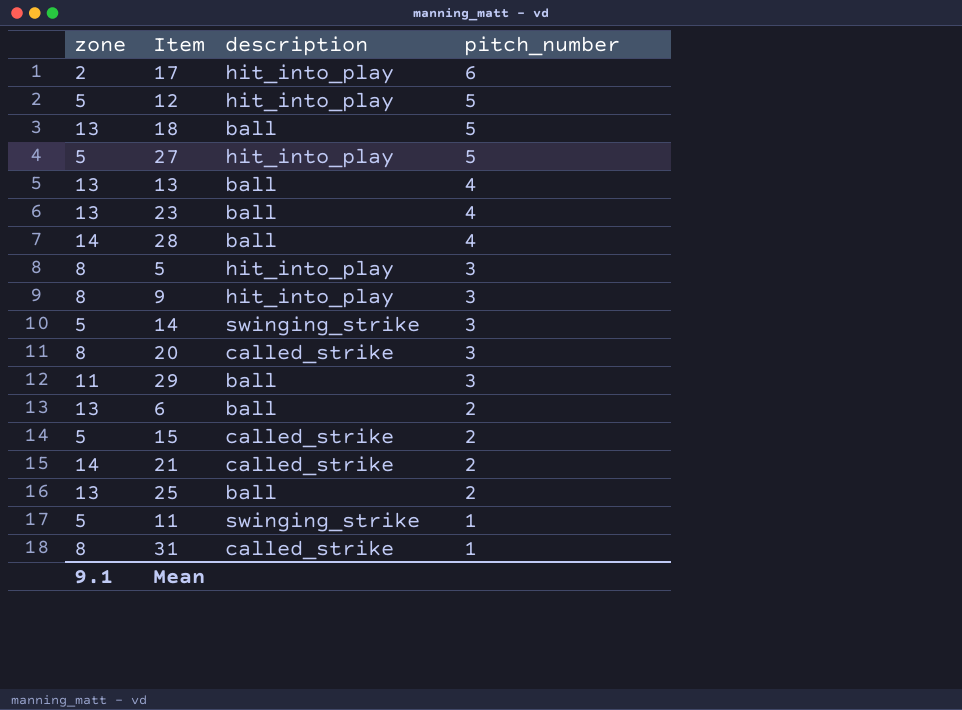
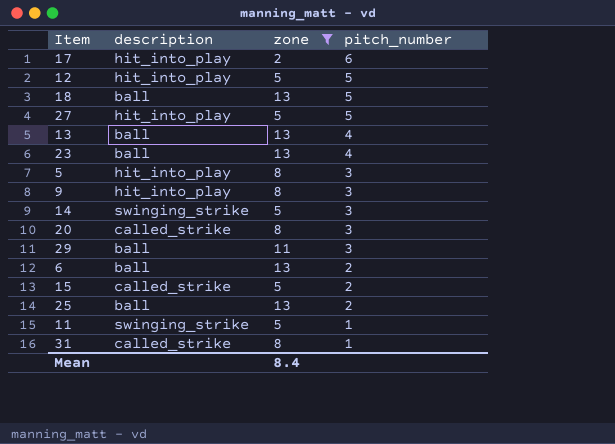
filter: none -> zone != 14
column zone | position: 1 -> 3
Mean | zone: 9.1 -> 8.4

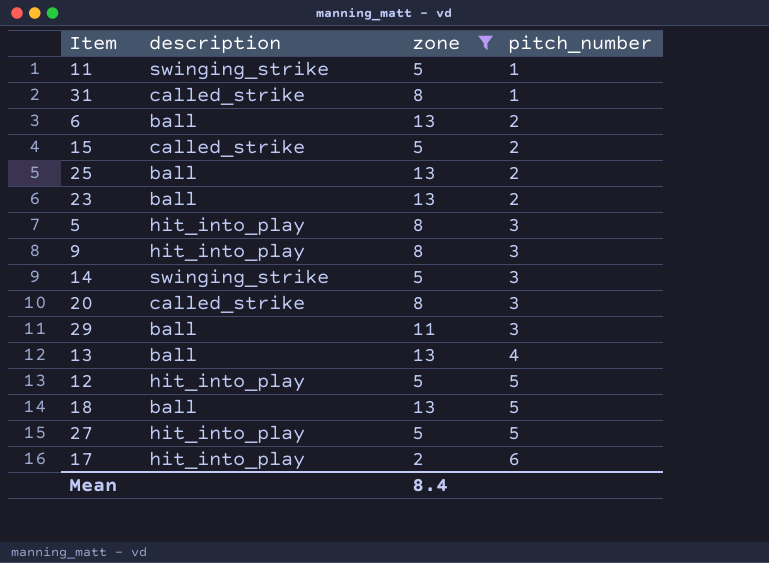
row order: pitch_number descending -> pitch_number ascending
23 | pitch_number: 4 -> 2

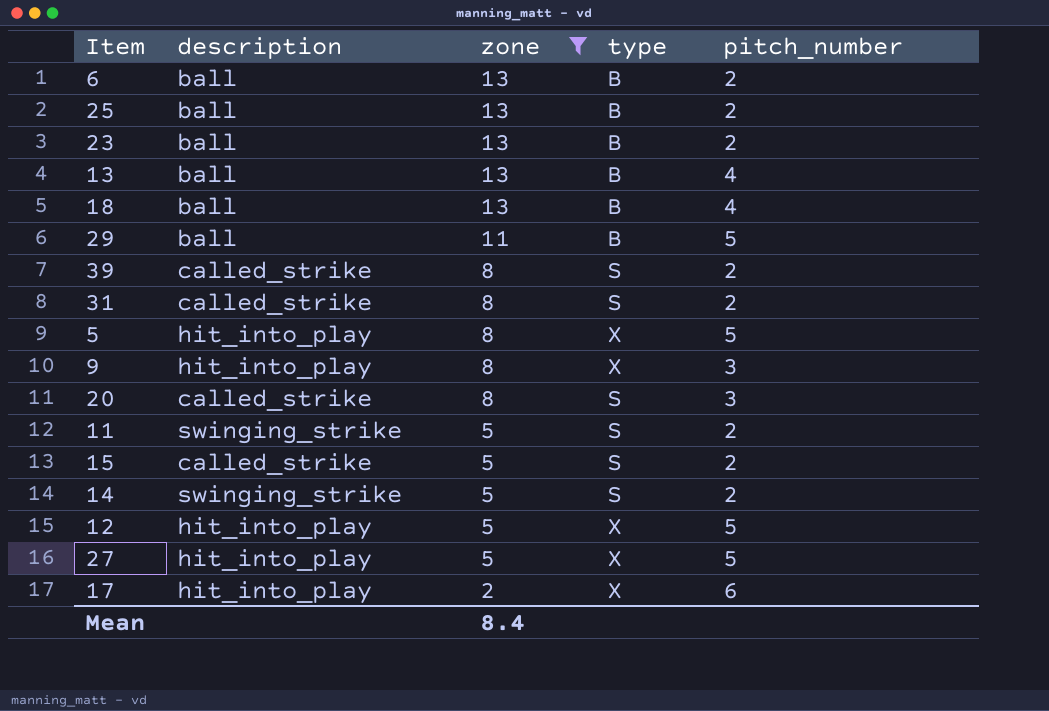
row order: pitch_number ascending -> zone descending
column type | position: none -> 4
18 | pitch_number: 5 -> 4
29 | pitch_number: 3 -> 5
row 39: none -> called_strike | 8 | S | 2
31 | pitch_number: 1 -> 2
5 | pitch_number: 3 -> 5
11 | pitch_number: 1 -> 2
14 | pitch_number: 3 -> 2

